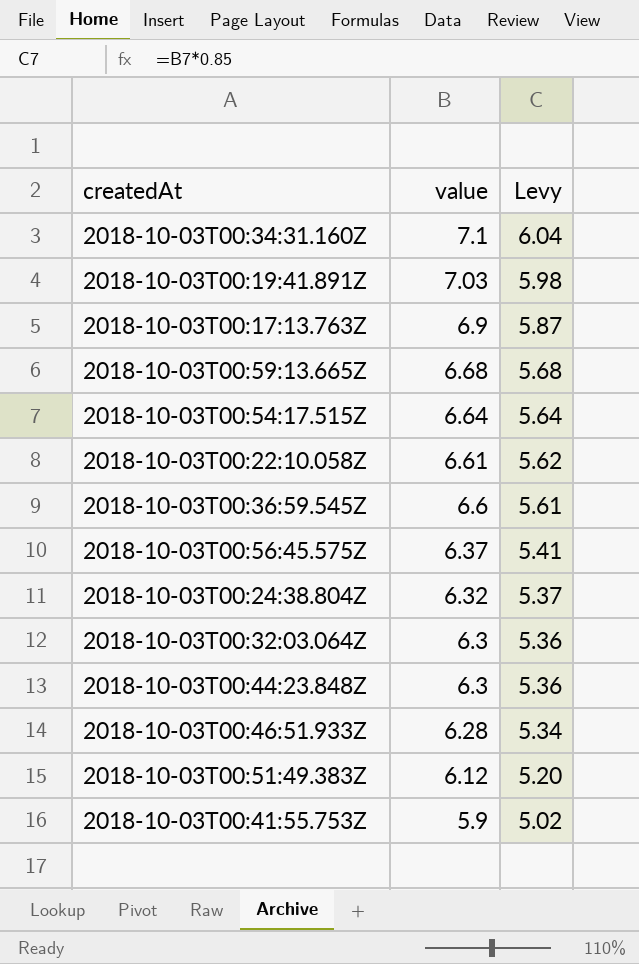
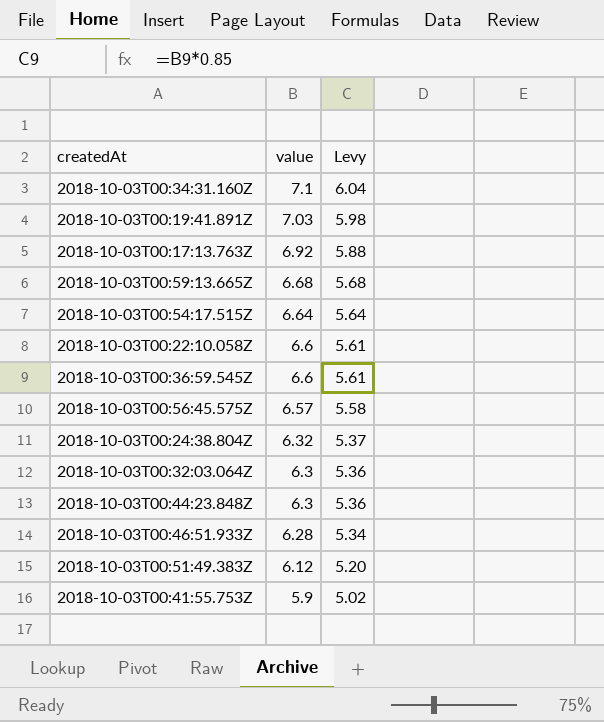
2018-10-03T00:17:13.763Z | value: 6.9 -> 6.92
2018-10-03T00:17:13.763Z | Levy: 5.87 -> 5.88
2018-10-03T00:22:10.058Z | value: 6.61 -> 6.6
2018-10-03T00:22:10.058Z | Levy: 5.62 -> 5.61
2018-10-03T00:56:45.575Z | value: 6.37 -> 6.57
2018-10-03T00:56:45.575Z | Levy: 5.41 -> 5.58

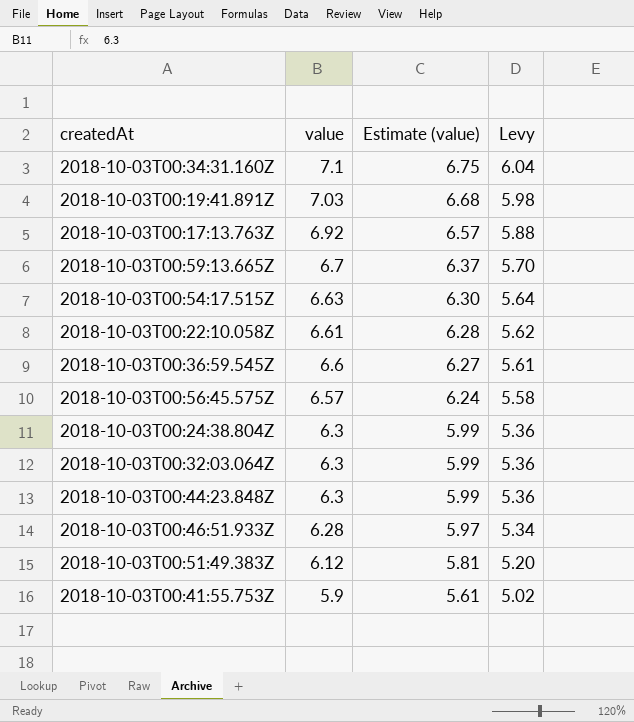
column Estimate (value) | formula: none -> [value] * 0.95
2018-10-03T00:59:13.665Z | value: 6.68 -> 6.7
2018-10-03T00:59:13.665Z | Levy: 5.68 -> 5.70
2018-10-03T00:54:17.515Z | value: 6.64 -> 6.63
2018-10-03T00:22:10.058Z | value: 6.6 -> 6.61
2018-10-03T00:22:10.058Z | Levy: 5.61 -> 5.62
2018-10-03T00:24:38.804Z | value: 6.32 -> 6.3
2018-10-03T00:24:38.804Z | Levy: 5.37 -> 5.36

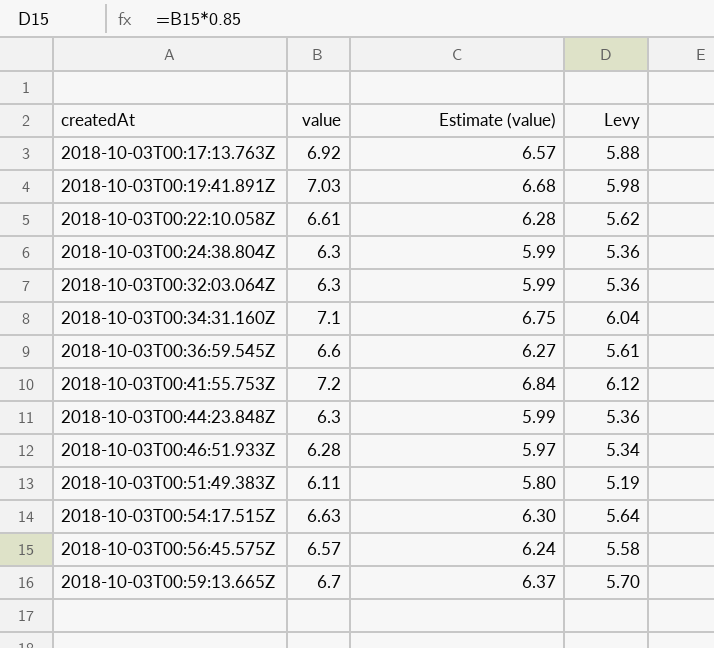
row order: value descending -> createdAt ascending
2018-10-03T00:41:55.753Z | value: 5.9 -> 7.2
2018-10-03T00:41:55.753Z | Estimate (value): 5.61 -> 6.84
2018-10-03T00:41:55.753Z | Levy: 5.02 -> 6.12
2018-10-03T00:51:49.383Z | value: 6.12 -> 6.11
2018-10-03T00:51:49.383Z | Estimate (value): 5.81 -> 5.80
2018-10-03T00:51:49.383Z | Levy: 5.20 -> 5.19

